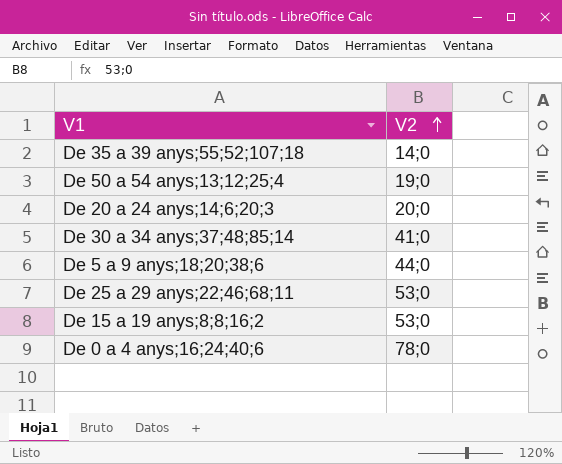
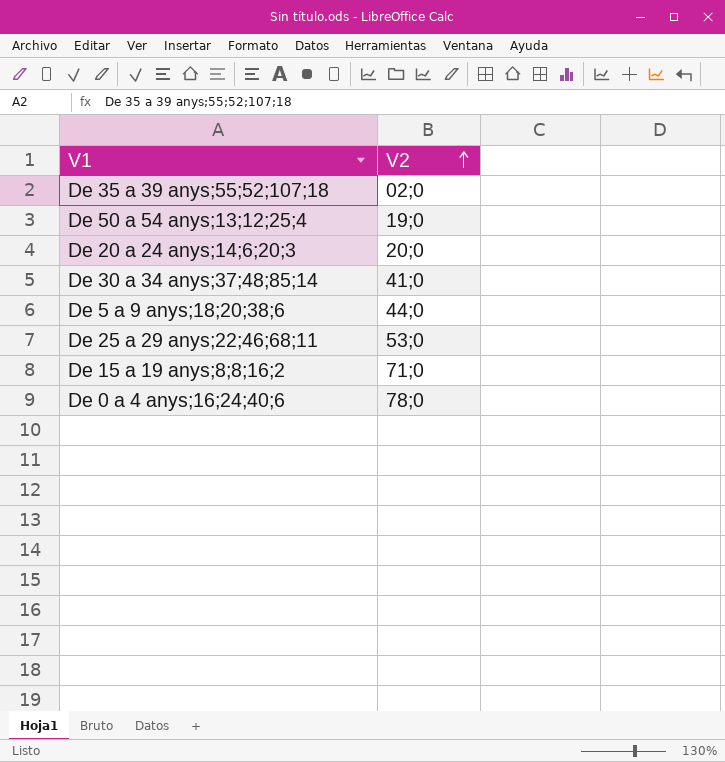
De 35 a 39 anys;55;52;107;18 | V2: 14;0 -> 02;0
De 15 a 19 anys;8;8;16;2 | V2: 53;0 -> 71;0

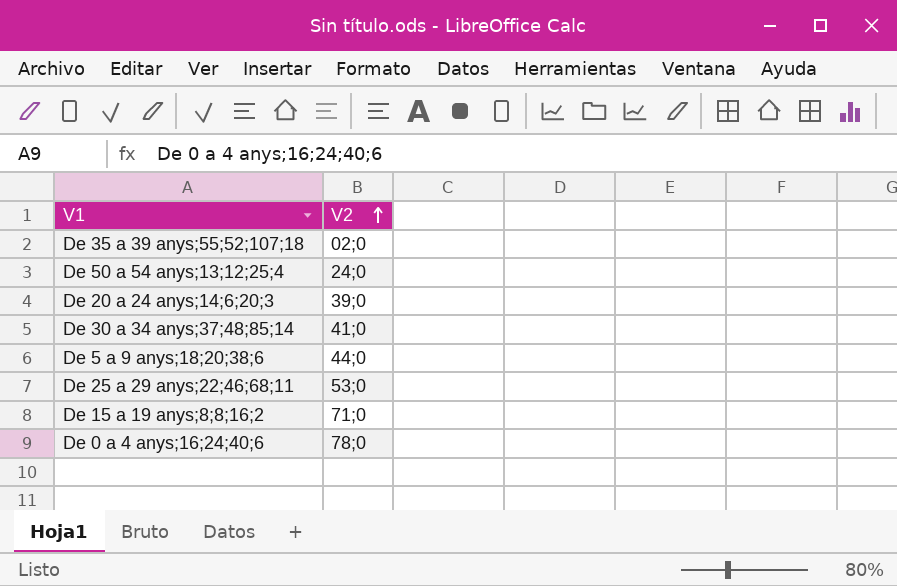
De 50 a 54 anys;13;12;25;4 | V2: 19;0 -> 24;0
De 20 a 24 anys;14;6;20;3 | V2: 20;0 -> 39;0

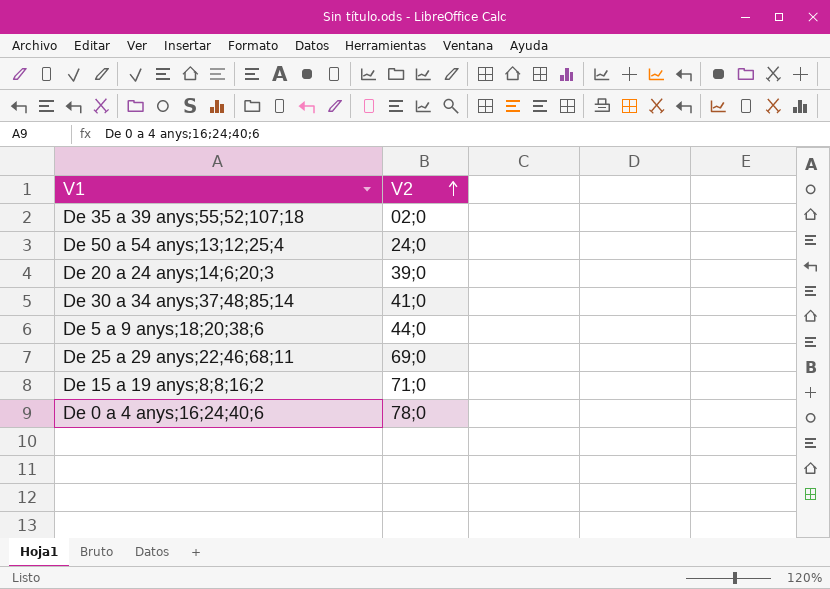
De 25 a 29 anys;22;46;68;11 | V2: 53;0 -> 69;0

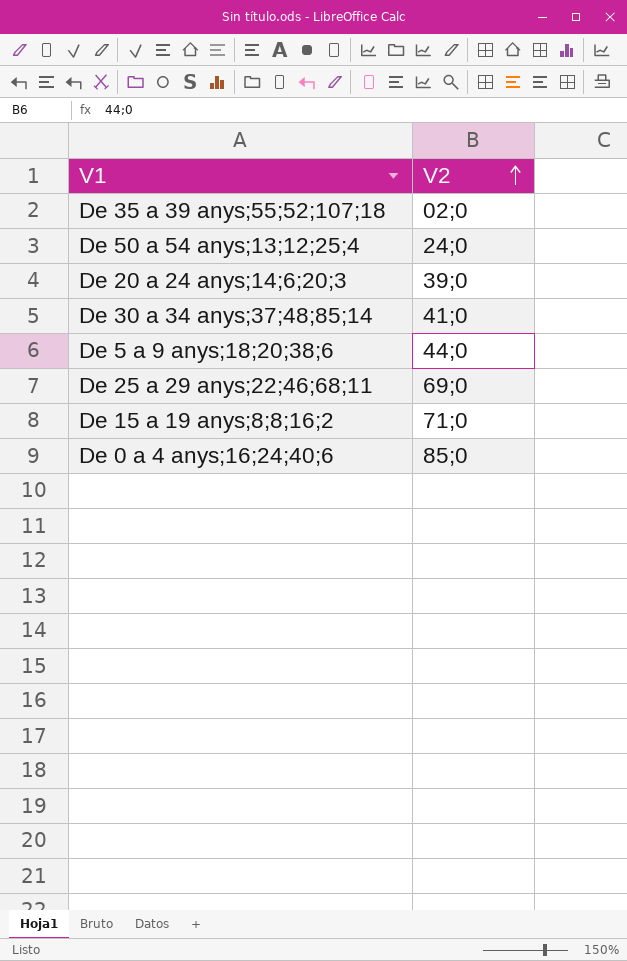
De 0 a 4 anys;16;24;40;6 | V2: 78;0 -> 85;0

